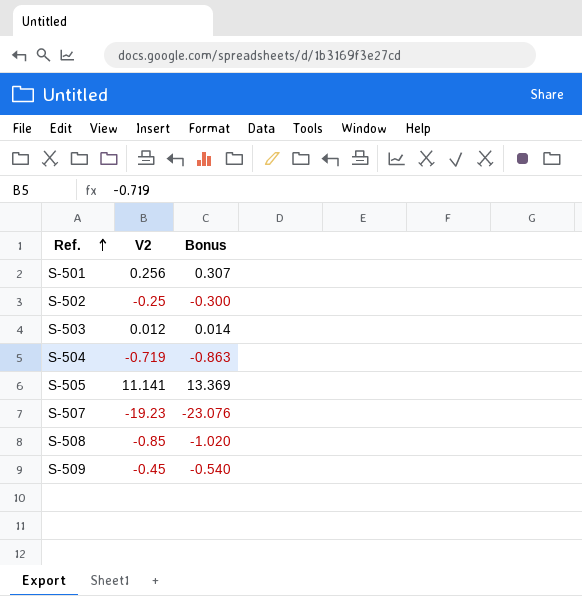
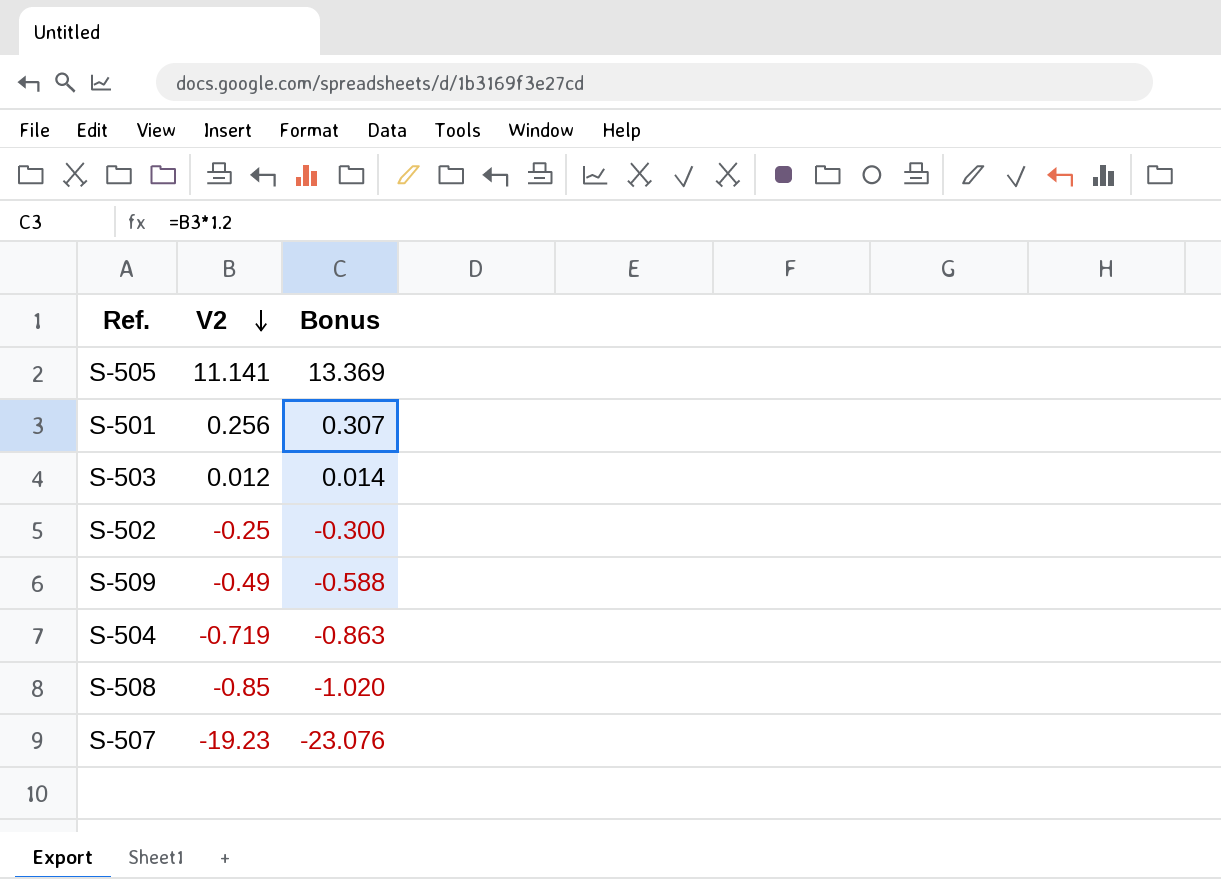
row order: Ref. ascending -> V2 descending
S-509 | V2: -0.45 -> -0.49
S-509 | Bonus: -0.540 -> -0.588

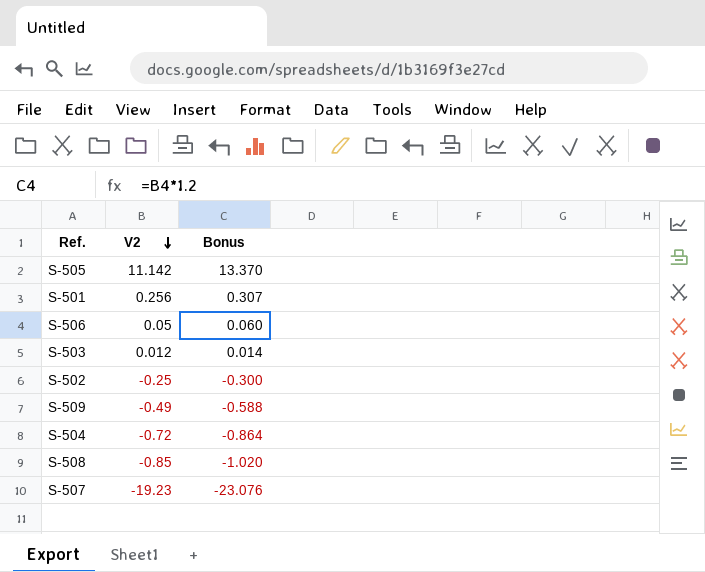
S-505 | V2: 11.141 -> 11.142
S-505 | Bonus: 13.369 -> 13.370
row S-506: none -> 0.05 | 0.060
S-504 | V2: -0.719 -> -0.72
S-504 | Bonus: -0.863 -> -0.864

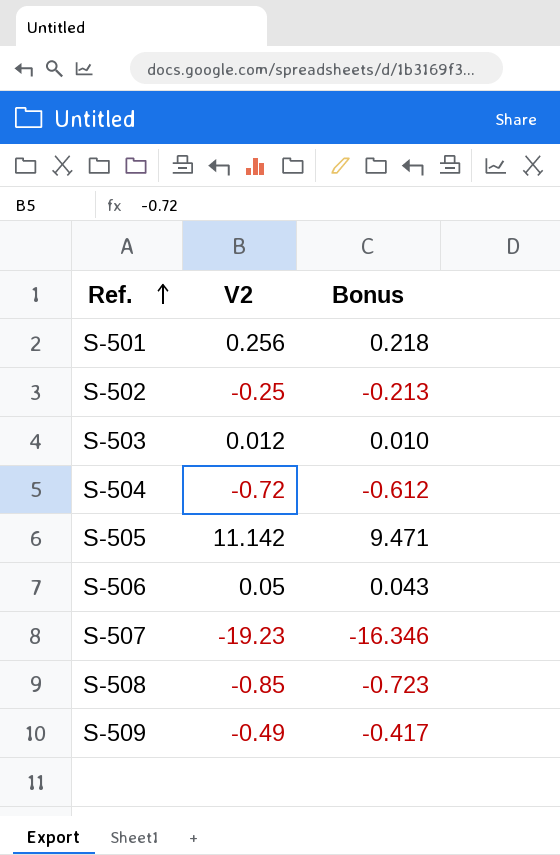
row order: V2 descending -> Ref. ascending
column Bonus | formula: [V2] * 1.2 -> [V2] * 0.85

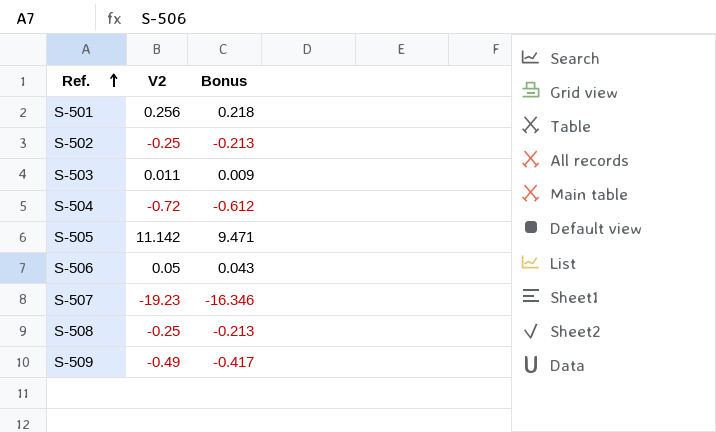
S-503 | V2: 0.012 -> 0.011
S-503 | Bonus: 0.010 -> 0.009
S-508 | V2: -0.85 -> -0.25
S-508 | Bonus: -0.723 -> -0.213

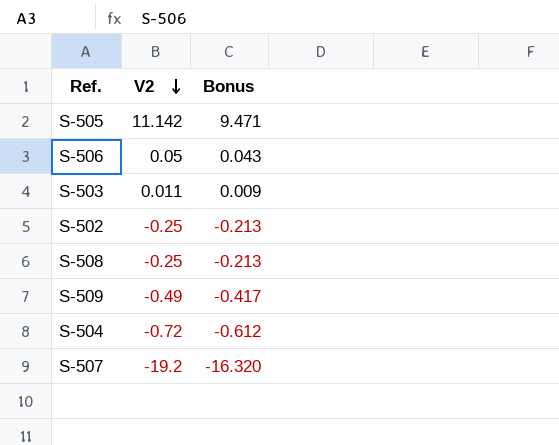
row order: Ref. ascending -> V2 descending
row S-501: 0.256 | 0.218 -> none
S-507 | V2: -19.23 -> -19.2
S-507 | Bonus: -16.346 -> -16.320

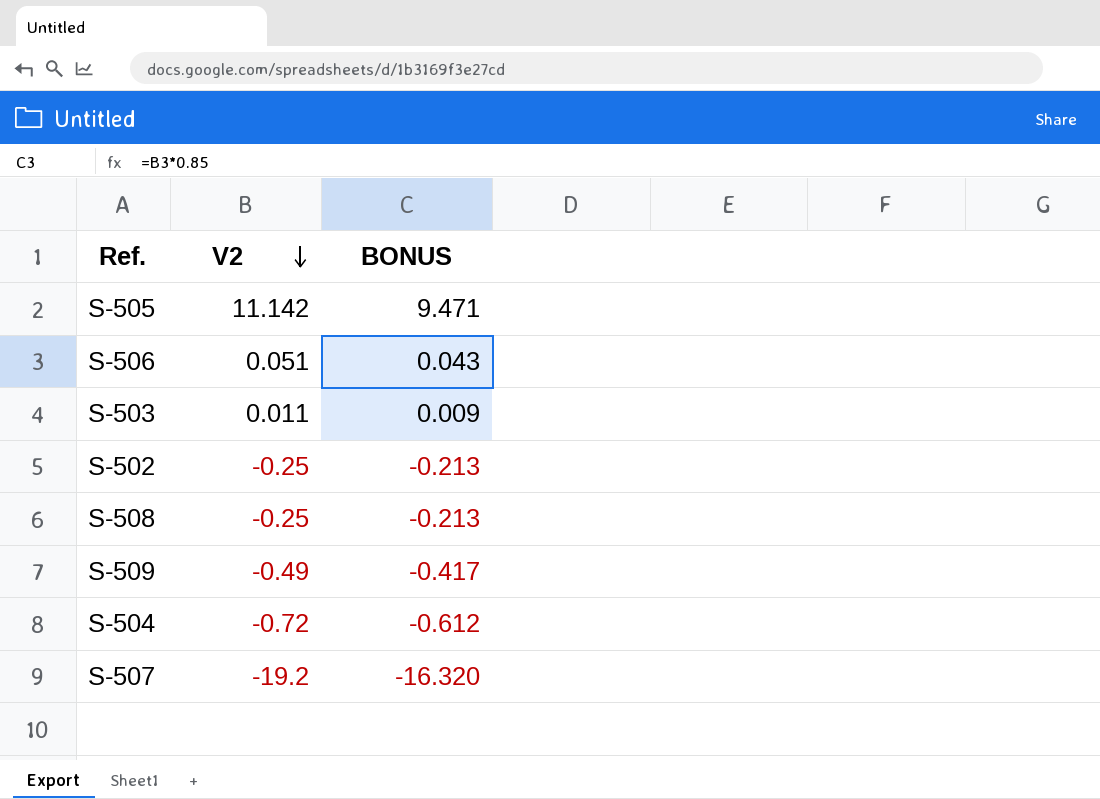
column name: Bonus -> BONUS
S-506 | V2: 0.05 -> 0.051

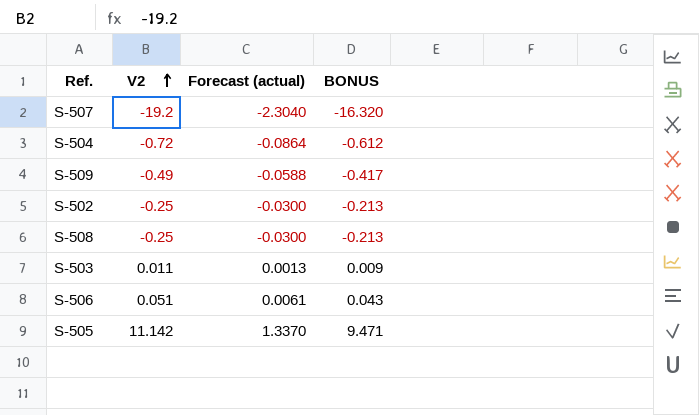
row order: V2 descending -> V2 ascending
column Forecast (actual) | formula: none -> [V2] * 0.12

